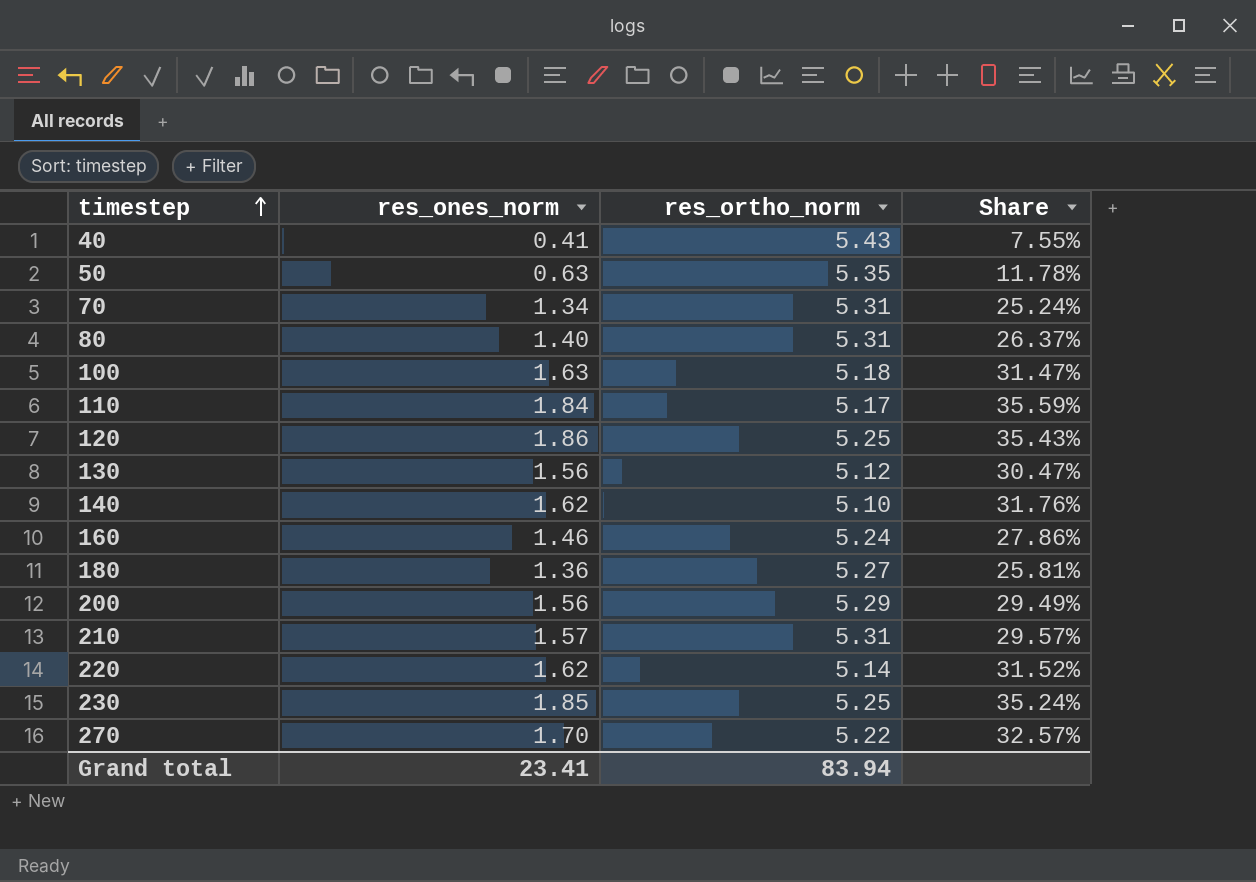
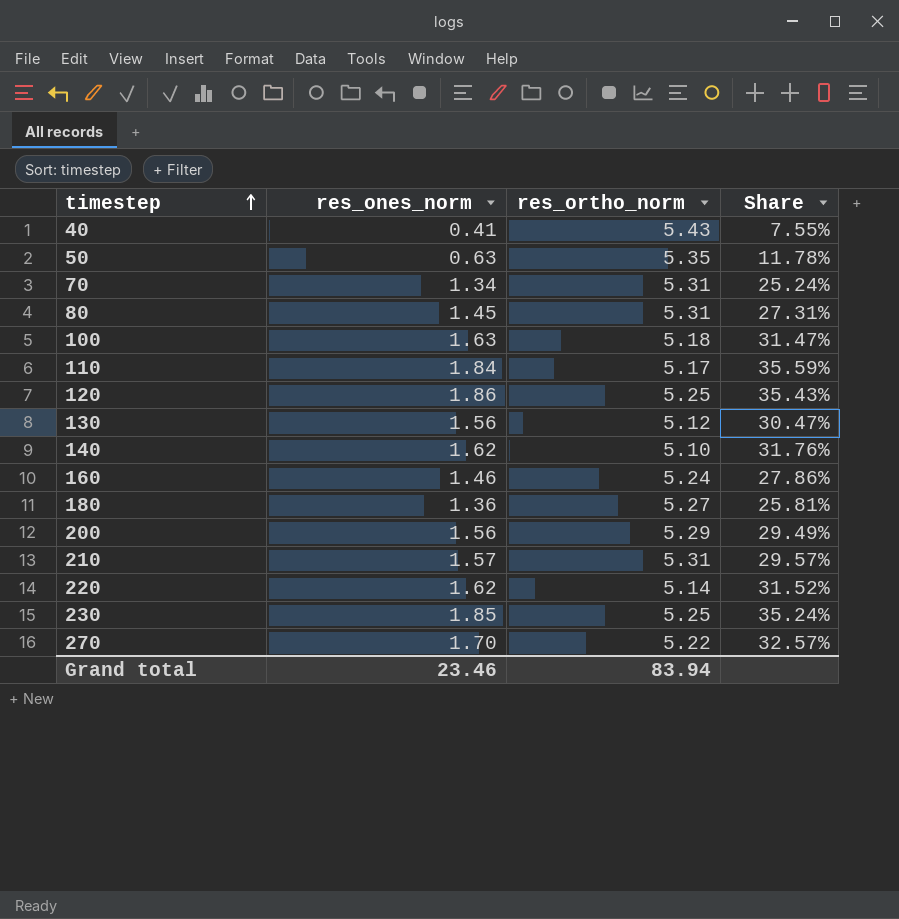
80 | res_ones_norm: 1.40 -> 1.45
80 | Share: 26.37% -> 27.31%
Grand total | res_ones_norm: 23.41 -> 23.46

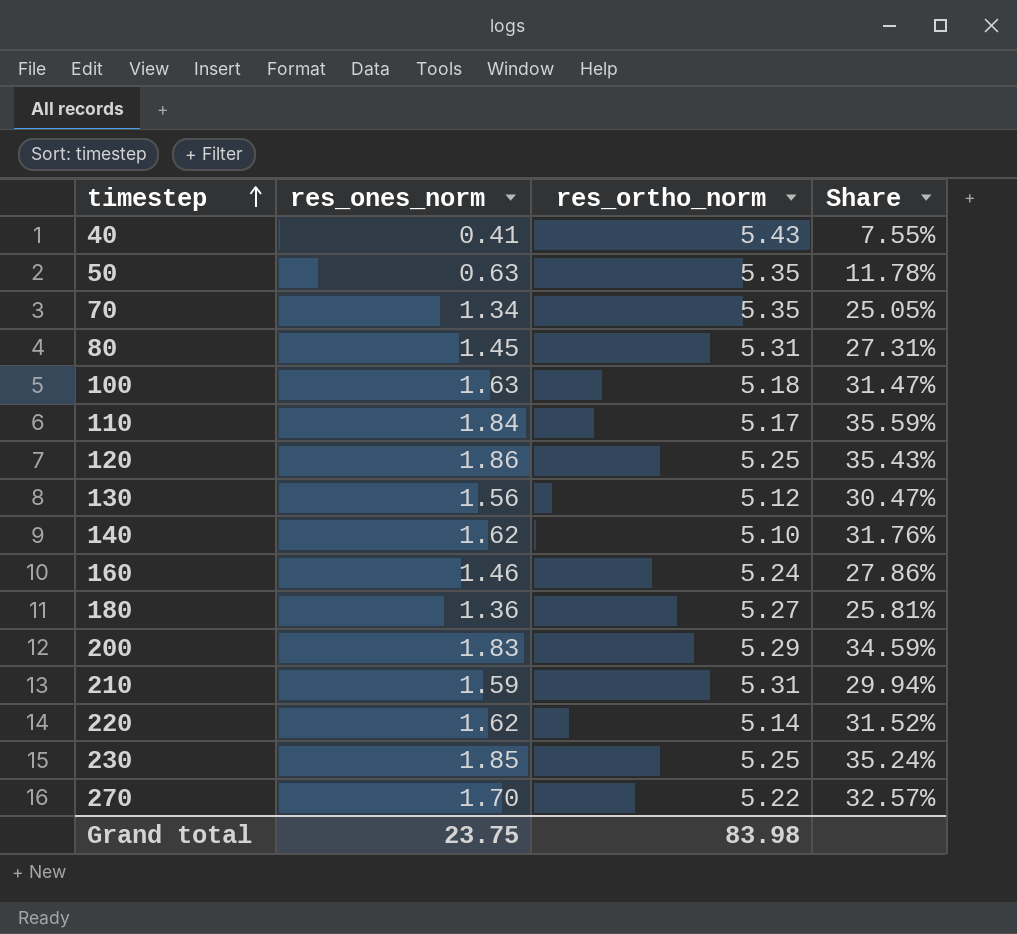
70 | res_ortho_norm: 5.31 -> 5.35
70 | Share: 25.24% -> 25.05%
200 | res_ones_norm: 1.56 -> 1.83
200 | Share: 29.49% -> 34.59%
210 | res_ones_norm: 1.57 -> 1.59
210 | Share: 29.57% -> 29.94%
Grand total | res_ones_norm: 23.46 -> 23.75
Grand total | res_ortho_norm: 83.94 -> 83.98

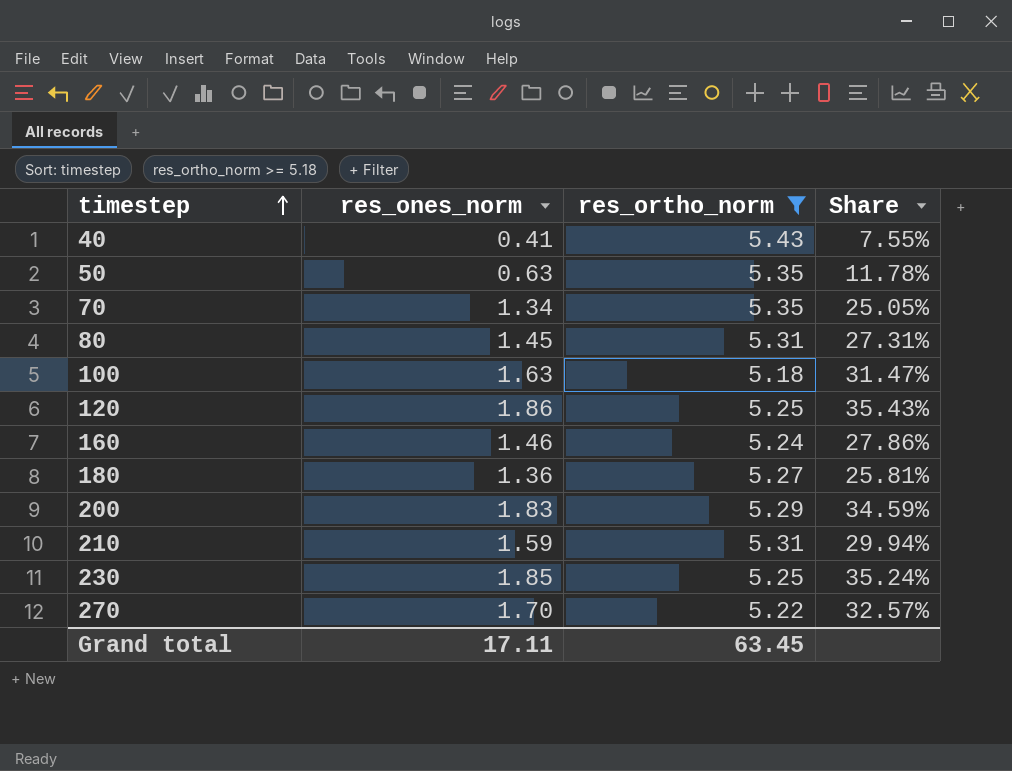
filter: none -> res_ortho_norm >= 5.18
Grand total | res_ones_norm: 23.75 -> 17.11
Grand total | res_ortho_norm: 83.98 -> 63.45

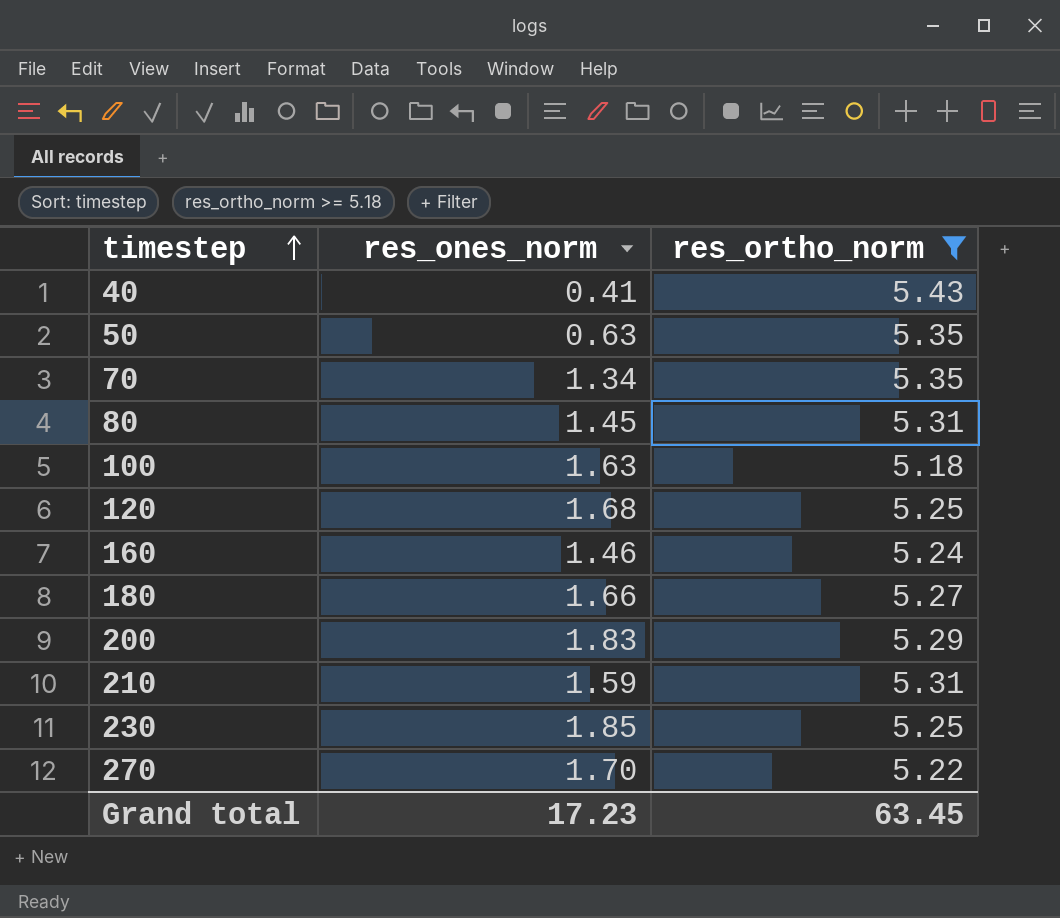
column Share | formula: [res_ones_norm] / [res_ortho_norm] -> none
120 | res_ones_norm: 1.86 -> 1.68
180 | res_ones_norm: 1.36 -> 1.66
Grand total | res_ones_norm: 17.11 -> 17.23

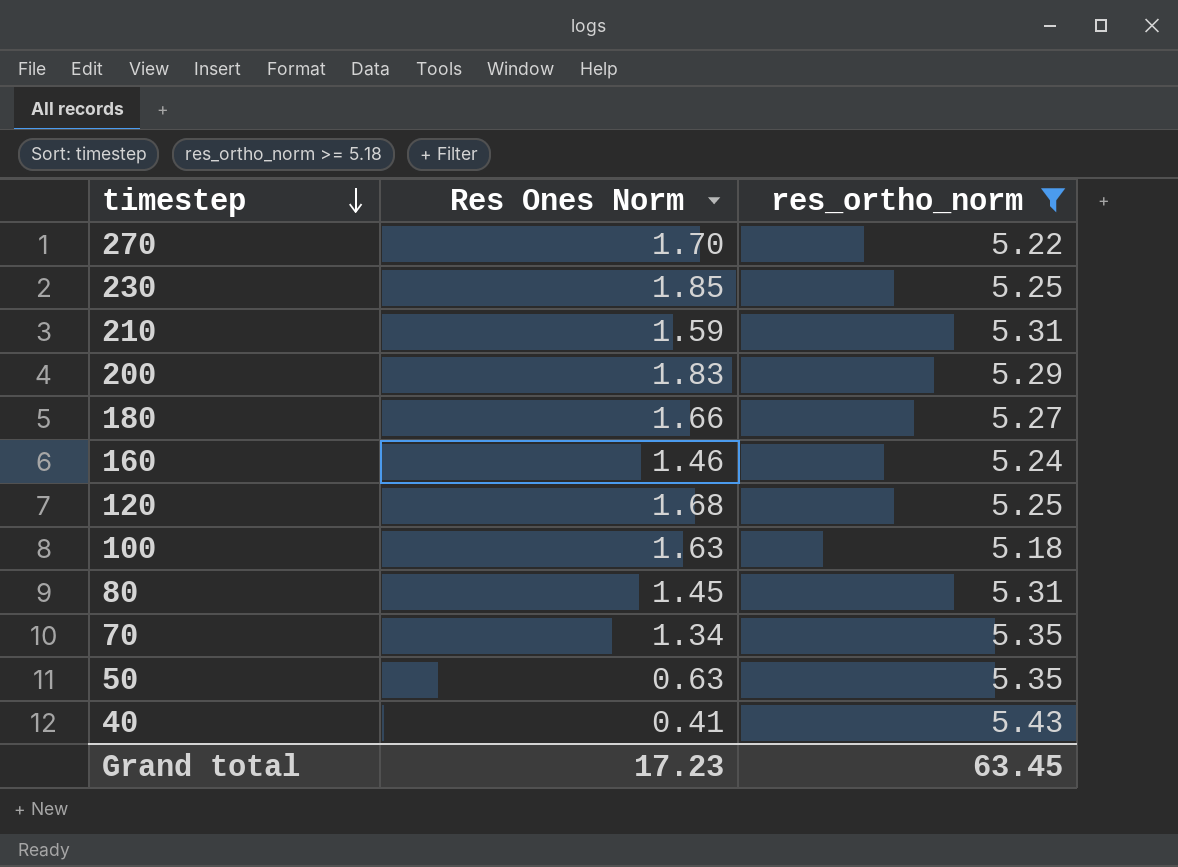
row order: timestep ascending -> timestep descending
column name: res_ones_norm -> Res Ones Norm

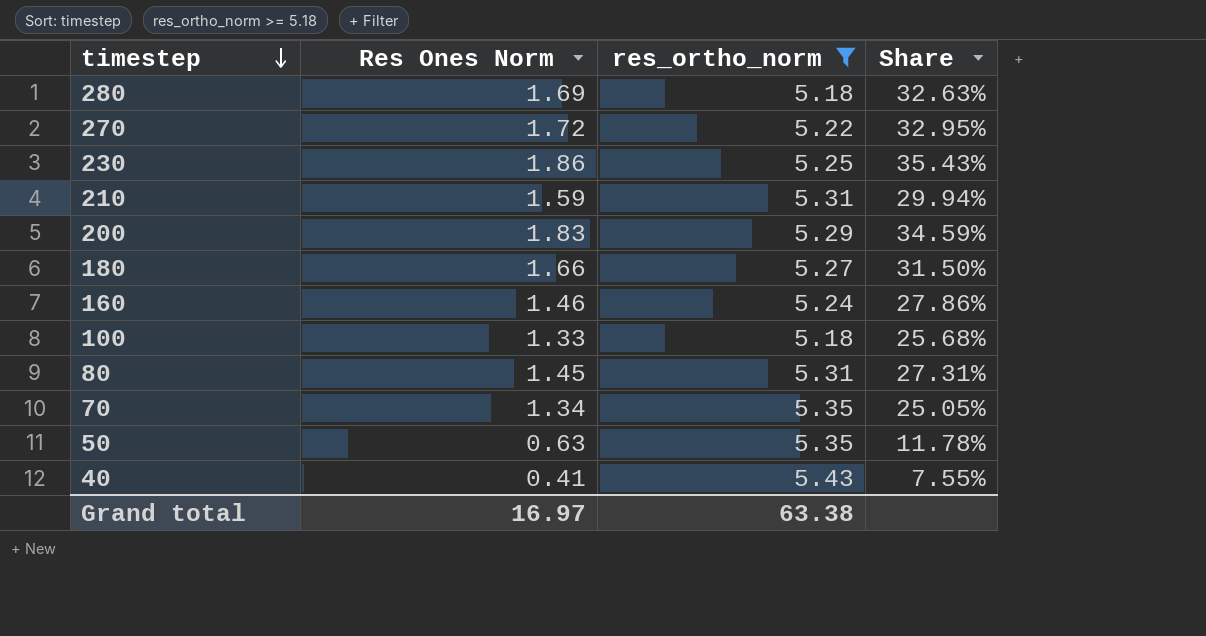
column Share | formula: none -> [Res Ones Norm] / [res_ortho_norm]
row 120: 1.68 | 5.25 -> none
row 280: none -> 1.69 | 5.18 | 32.63%
270 | Res Ones Norm: 1.70 -> 1.72
230 | Res Ones Norm: 1.85 -> 1.86
100 | Res Ones Norm: 1.63 -> 1.33
Grand total | Res Ones Norm: 17.23 -> 16.97
Grand total | res_ortho_norm: 63.45 -> 63.38

